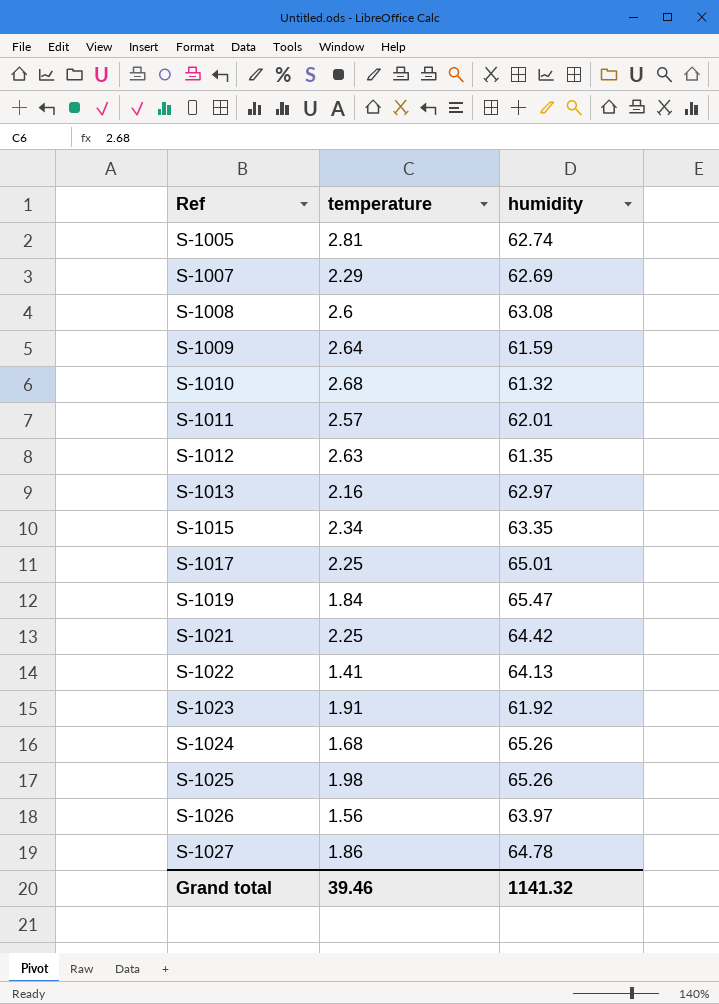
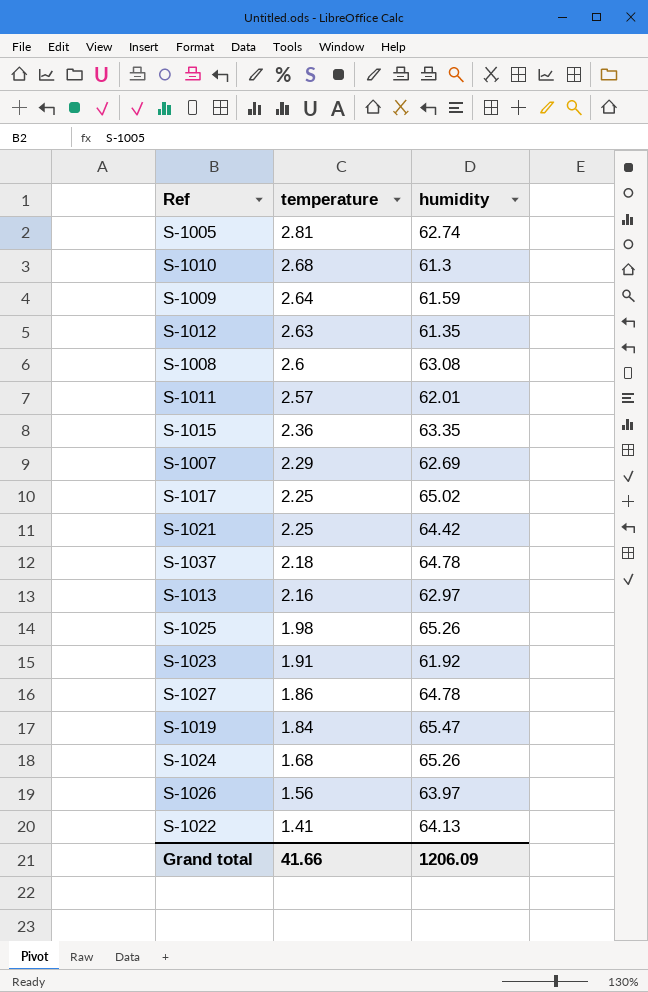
row order: Ref ascending -> temperature descending
S-1010 | humidity: 61.32 -> 61.3
S-1015 | temperature: 2.34 -> 2.36
S-1017 | humidity: 65.01 -> 65.02
row S-1037: none -> 2.18 | 64.78
Grand total | temperature: 39.46 -> 41.66
Grand total | humidity: 1141.32 -> 1206.09

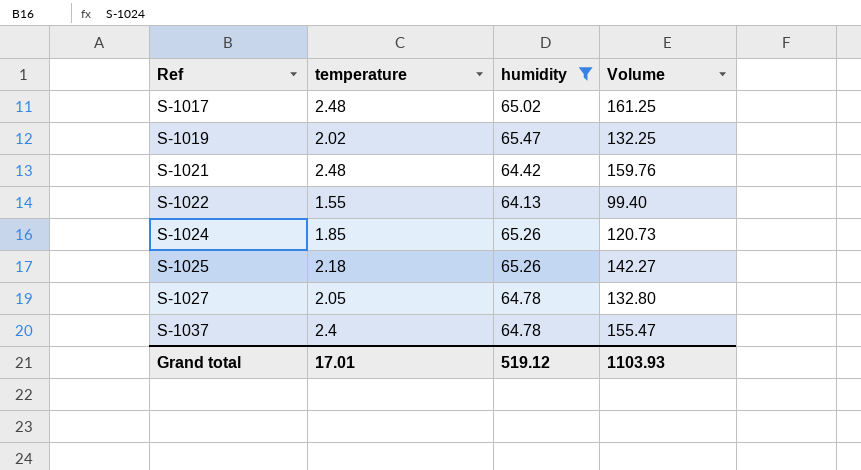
filter: none -> humidity >= 64.13
row order: temperature descending -> Ref ascending
column Volume | formula: none -> [temperature] * [humidity]
S-1017 | temperature: 2.25 -> 2.48
S-1019 | temperature: 1.84 -> 2.02
S-1021 | temperature: 2.25 -> 2.48
S-1022 | temperature: 1.41 -> 1.55
S-1024 | temperature: 1.68 -> 1.85
S-1025 | temperature: 1.98 -> 2.18
S-1027 | temperature: 1.86 -> 2.05
S-1037 | temperature: 2.18 -> 2.4
Grand total | temperature: 41.66 -> 17.01
Grand total | humidity: 1206.09 -> 519.12

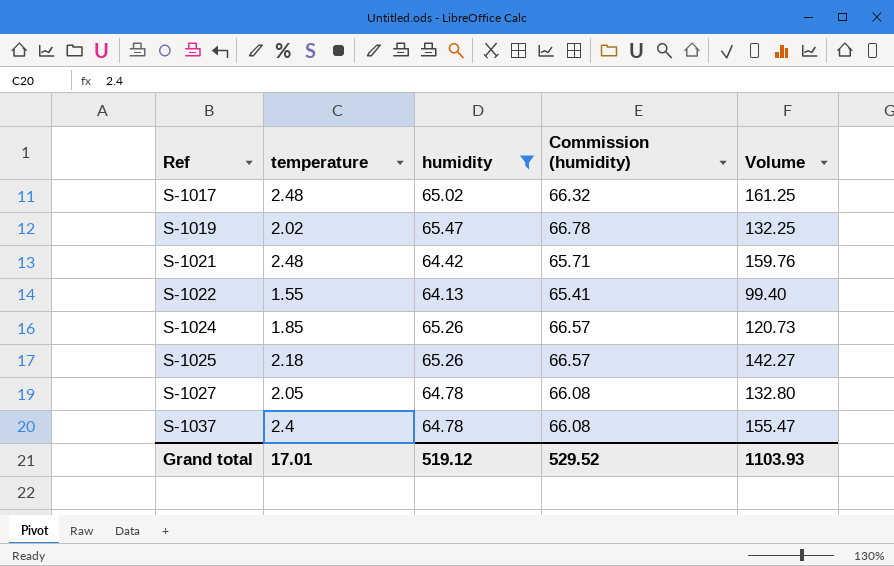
column Commission (humidity) | formula: none -> [humidity] * 1.02

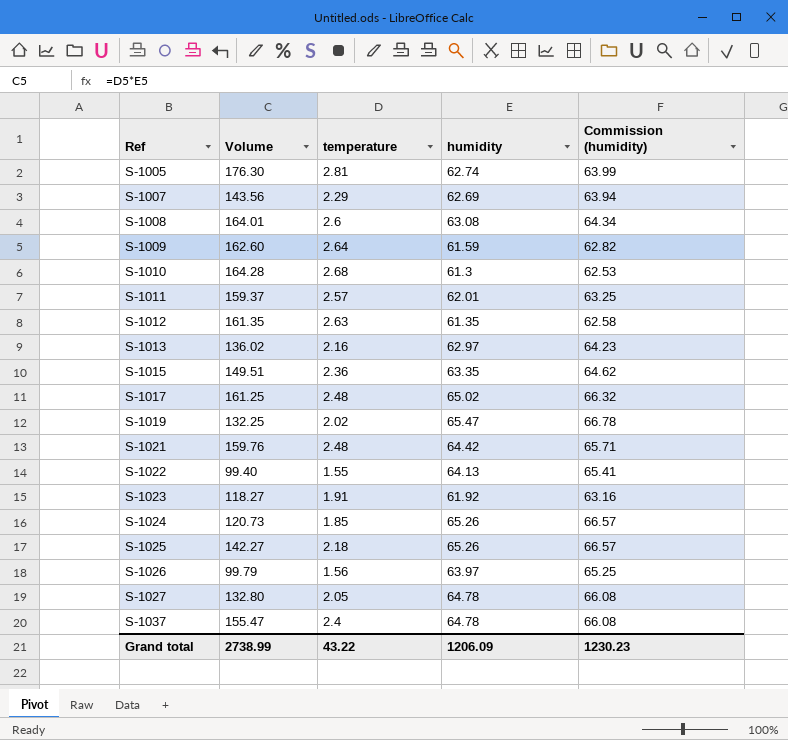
filter: humidity >= 64.13 -> none
column Volume | position: 5 -> 2
Grand total | Volume: 1103.93 -> 2738.99
Grand total | temperature: 17.01 -> 43.22
Grand total | humidity: 519.12 -> 1206.09
Grand total | Commission (humidity): 529.52 -> 1230.23

